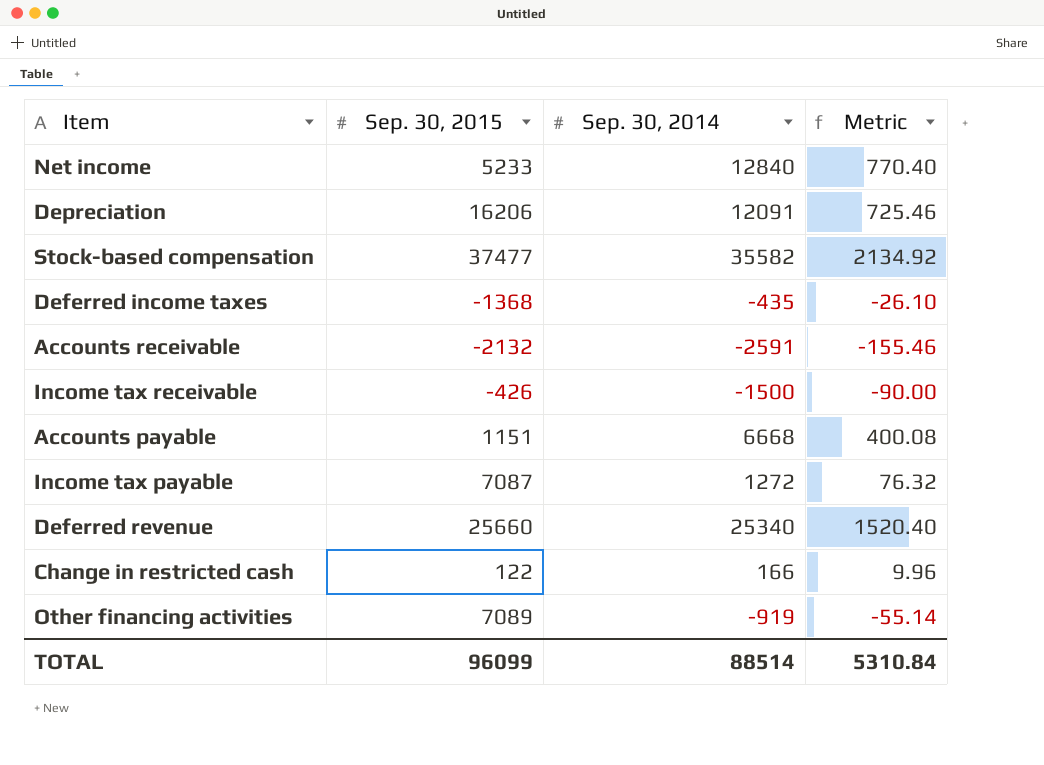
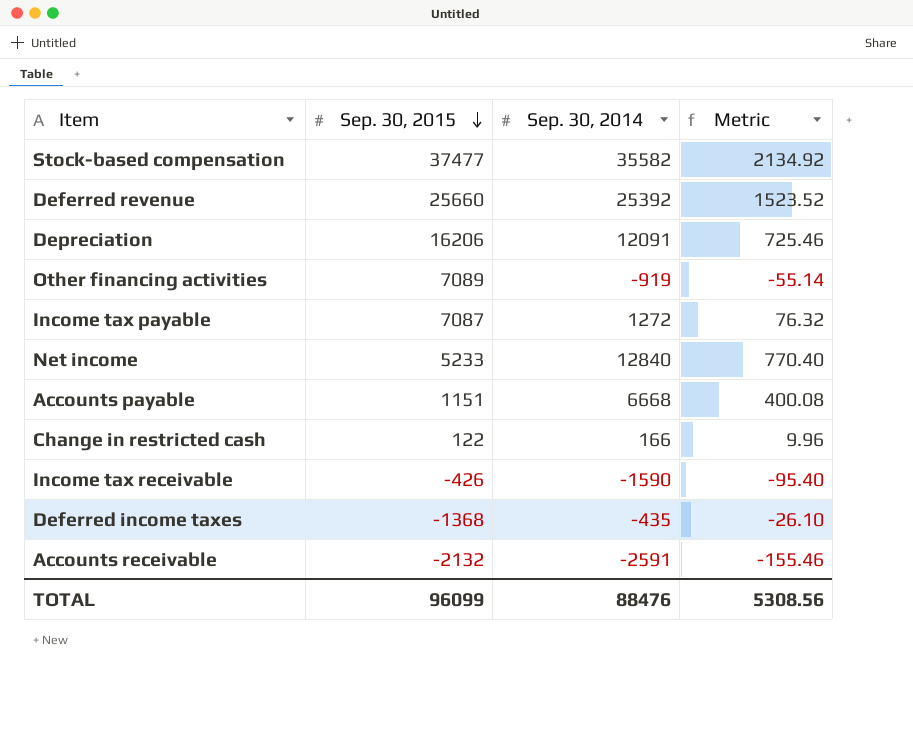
row order: none -> Sep. 30, 2015 descending
Deferred revenue | Sep. 30, 2014: 25340 -> 25392
Deferred revenue | Metric: 1520.40 -> 1523.52
Income tax receivable | Sep. 30, 2014: -1500 -> -1590
Income tax receivable | Metric: -90.00 -> -95.40
TOTAL | Sep. 30, 2014: 88514 -> 88476
TOTAL | Metric: 5310.84 -> 5308.56

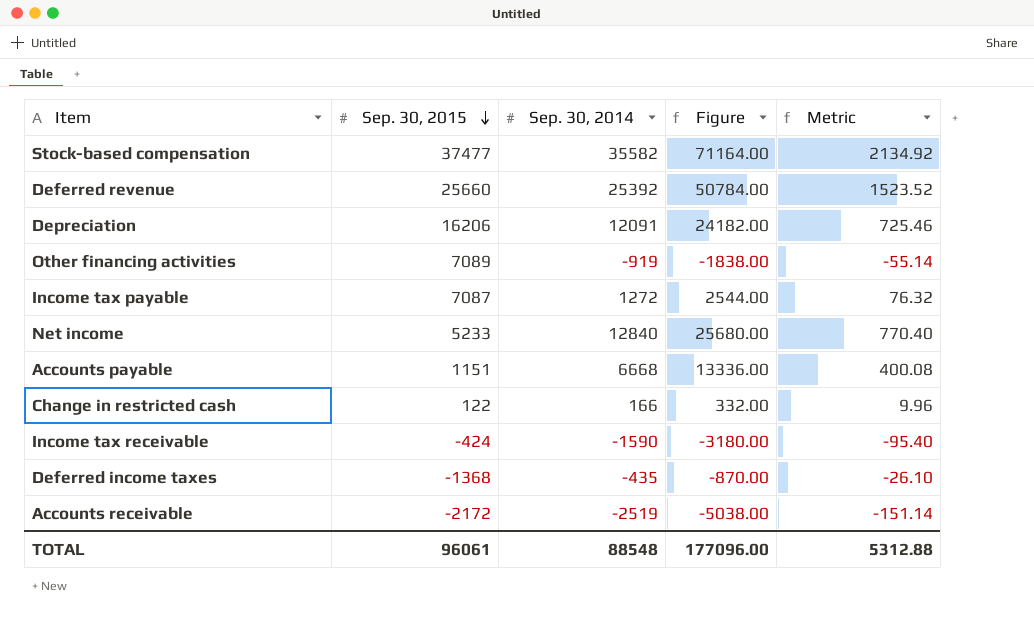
column Figure | formula: none -> [Sep. 30, 2014] * 2
Income tax receivable | Sep. 30, 2015: -426 -> -424
Accounts receivable | Sep. 30, 2015: -2132 -> -2172
Accounts receivable | Sep. 30, 2014: -2591 -> -2519
Accounts receivable | Metric: -155.46 -> -151.14
TOTAL | Sep. 30, 2015: 96099 -> 96061
TOTAL | Sep. 30, 2014: 88476 -> 88548
TOTAL | Metric: 5308.56 -> 5312.88

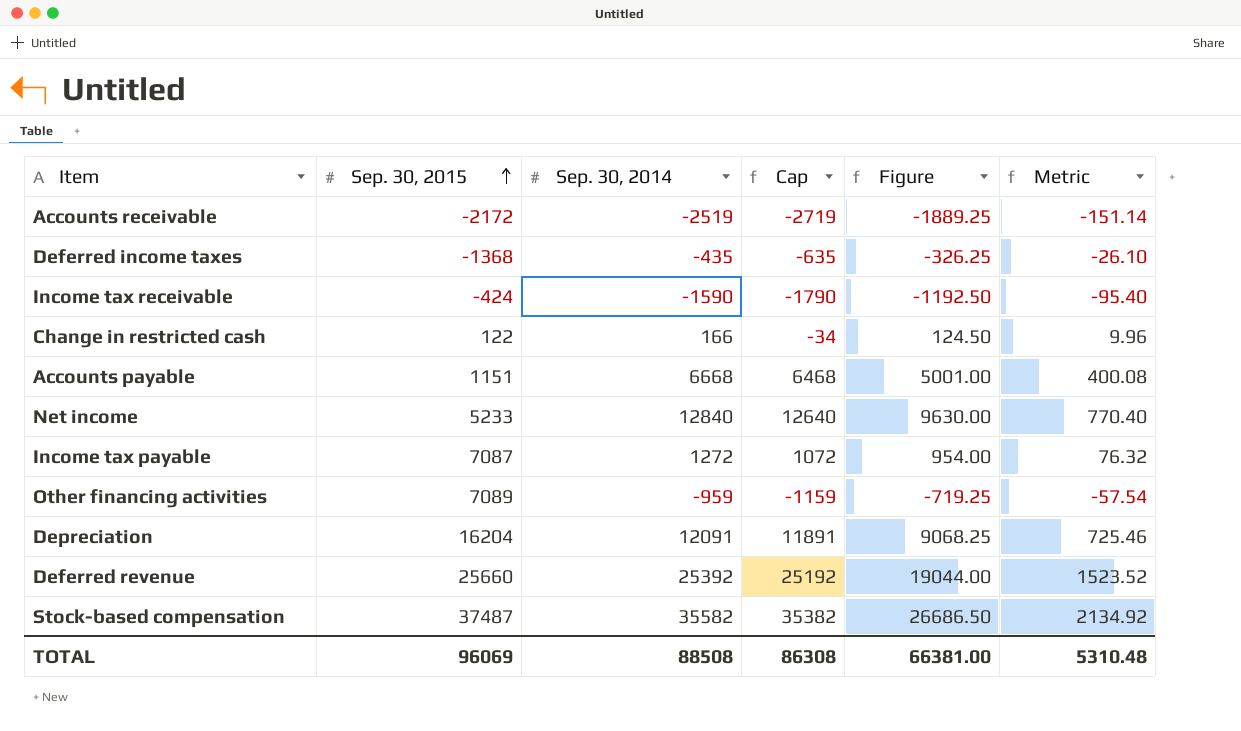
row order: Sep. 30, 2015 descending -> Sep. 30, 2015 ascending
column Cap | formula: none -> [Sep. 30, 2014] - 200
column Figure | formula: [Sep. 30, 2014] * 2 -> [Sep. 30, 2014] * 0.75
Other financing activities | Sep. 30, 2014: -919 -> -959
Other financing activities | Metric: -55.14 -> -57.54
Depreciation | Sep. 30, 2015: 16206 -> 16204
Stock-based compensation | Sep. 30, 2015: 37477 -> 37487
TOTAL | Sep. 30, 2015: 96061 -> 96069
TOTAL | Sep. 30, 2014: 88548 -> 88508
TOTAL | Figure: 177096.00 -> 66381.00
TOTAL | Metric: 5312.88 -> 5310.48

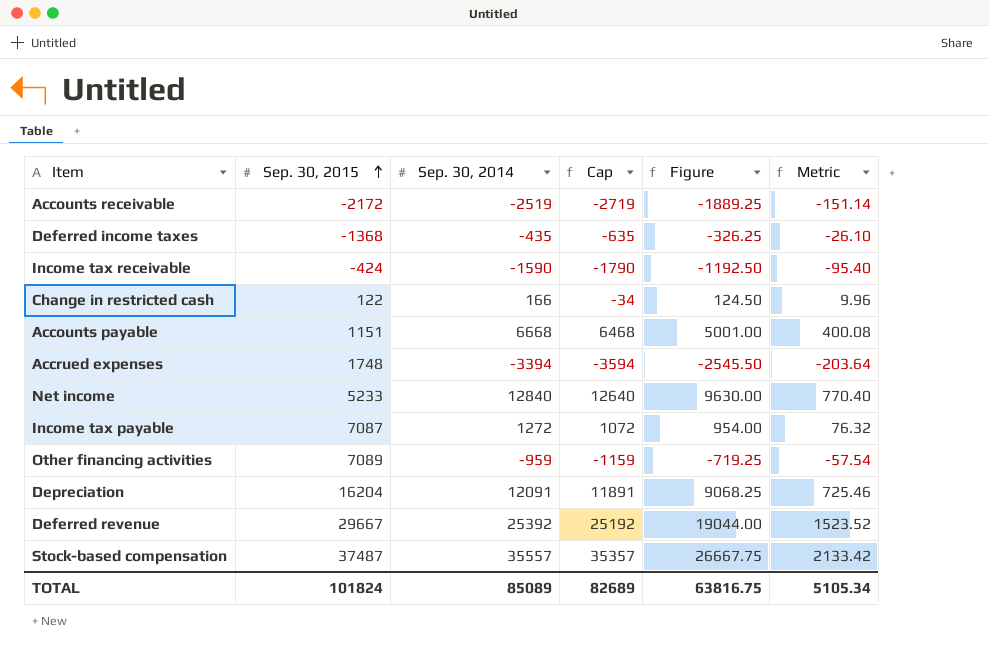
row Accrued expenses: none -> 1748 | -3394 | -3594 | -2545.50 | -203.64
Deferred revenue | Sep. 30, 2015: 25660 -> 29667
Stock-based compensation | Sep. 30, 2014: 35582 -> 35557
Stock-based compensation | Cap: 35382 -> 35357
Stock-based compensation | Figure: 26686.50 -> 26667.75
Stock-based compensation | Metric: 2134.92 -> 2133.42
TOTAL | Sep. 30, 2015: 96069 -> 101824
TOTAL | Sep. 30, 2014: 88508 -> 85089
TOTAL | Cap: 86308 -> 82689
TOTAL | Figure: 66381.00 -> 63816.75
TOTAL | Metric: 5310.48 -> 5105.34

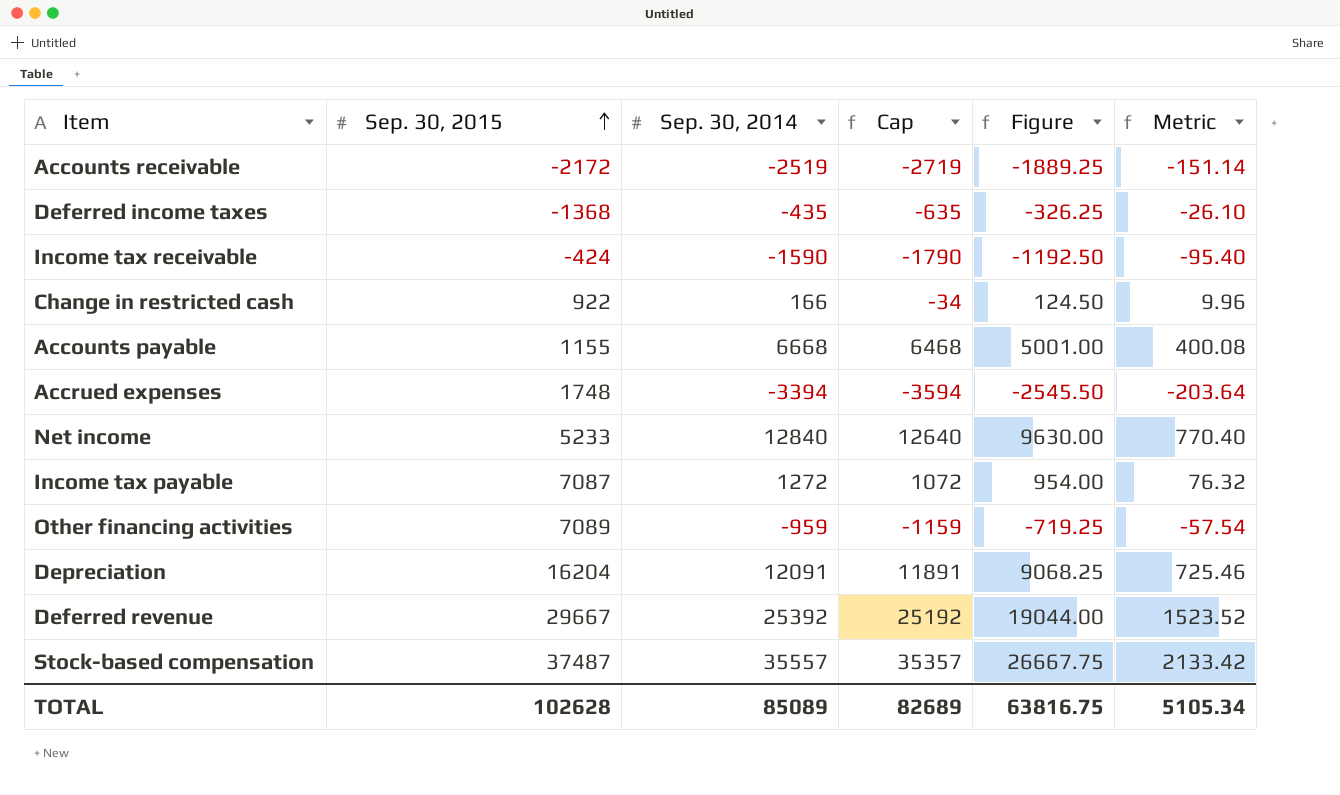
Change in restricted cash | Sep. 30, 2015: 122 -> 922
Accounts payable | Sep. 30, 2015: 1151 -> 1155
TOTAL | Sep. 30, 2015: 101824 -> 102628

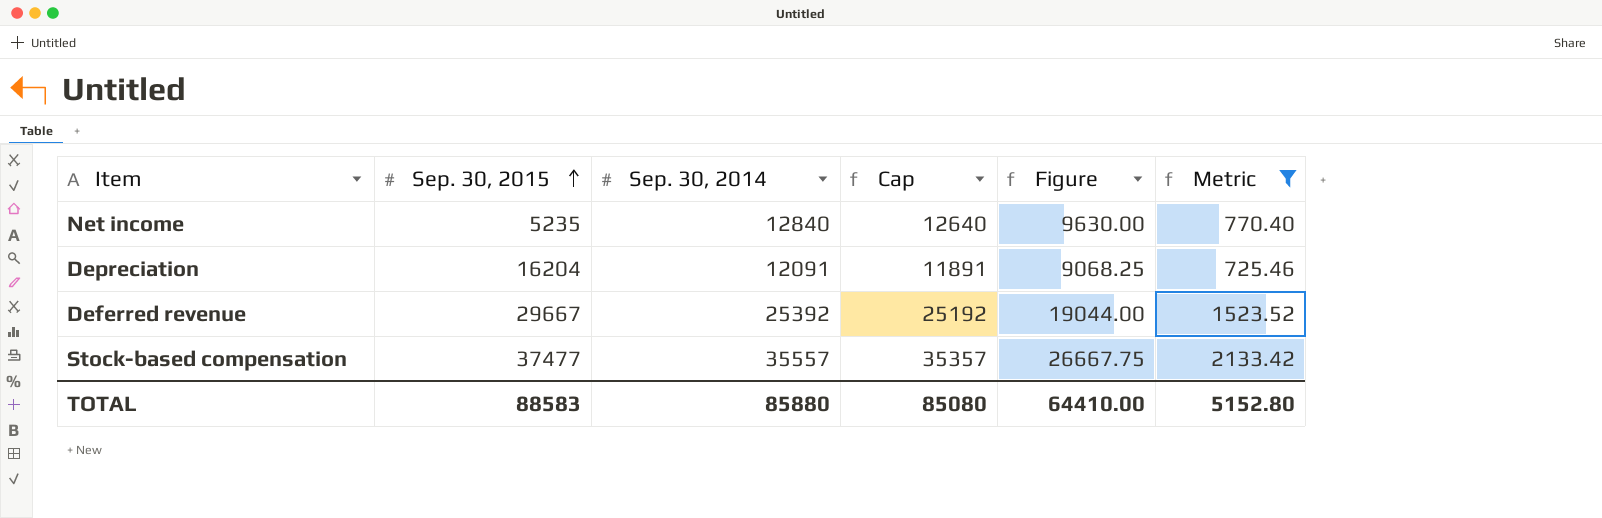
filter: none -> Metric >= 725.46
Net income | Sep. 30, 2015: 5233 -> 5235
Stock-based compensation | Sep. 30, 2015: 37487 -> 37477
TOTAL | Sep. 30, 2015: 102628 -> 88583
TOTAL | Sep. 30, 2014: 85089 -> 85880
TOTAL | Cap: 82689 -> 85080
TOTAL | Figure: 63816.75 -> 64410.00
TOTAL | Metric: 5105.34 -> 5152.80

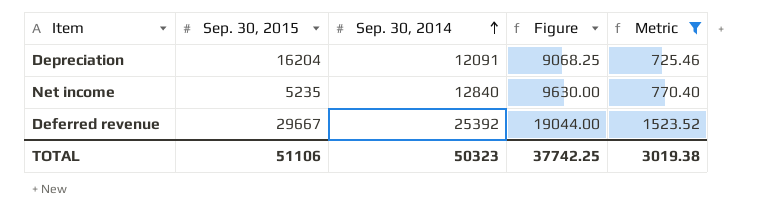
row order: Sep. 30, 2015 ascending -> Sep. 30, 2014 ascending
column Cap | formula: [Sep. 30, 2014] - 200 -> none
row Stock-based compensation: 37477 | 35557 | 35357 | 26667.75 | 2133.42 -> none
TOTAL | Sep. 30, 2015: 88583 -> 51106
TOTAL | Sep. 30, 2014: 85880 -> 50323
TOTAL | Figure: 64410.00 -> 37742.25
TOTAL | Metric: 5152.80 -> 3019.38

